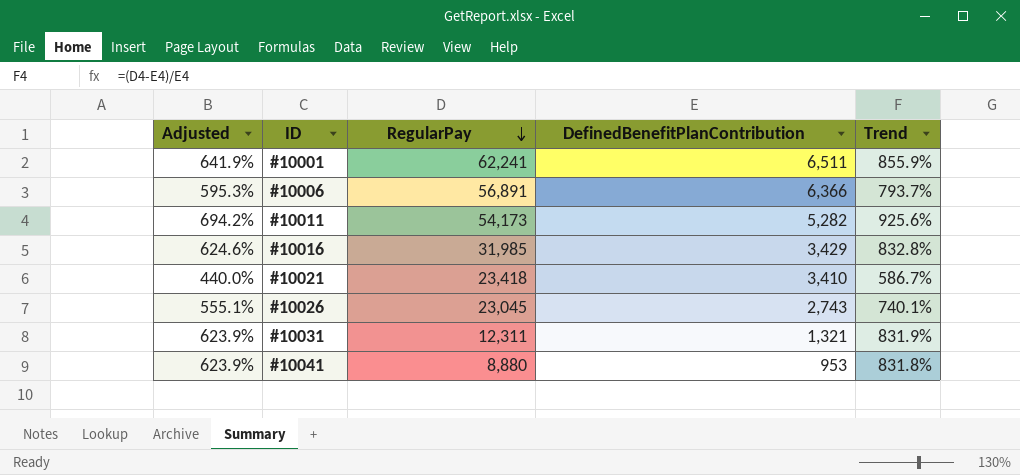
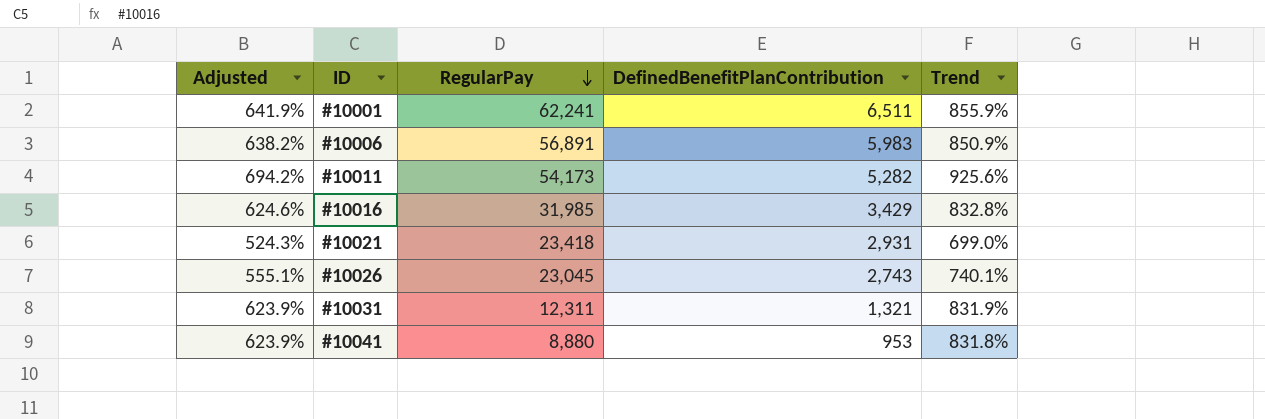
#10006 | Adjusted: 595.3% -> 638.2%
#10006 | DefinedBenefitPlanContribution: 6,366 -> 5,983
#10006 | Trend: 793.7% -> 850.9%
#10021 | Adjusted: 440.0% -> 524.3%
#10021 | DefinedBenefitPlanContribution: 3,410 -> 2,931
#10021 | Trend: 586.7% -> 699.0%

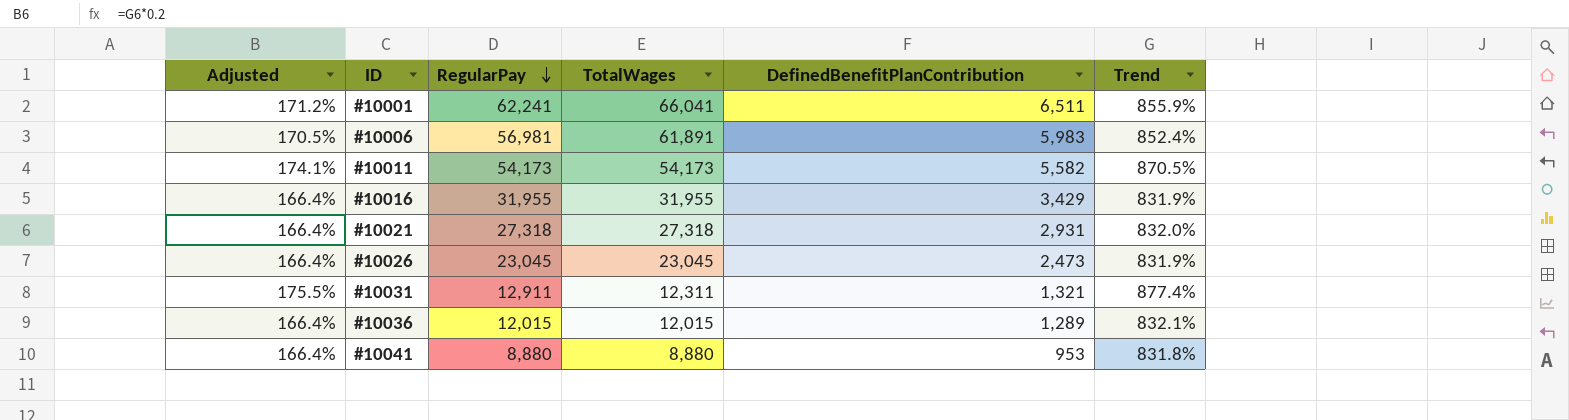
column Adjusted | formula: [Trend] * 0.75 -> [Trend] * 0.2
column TotalWages | position: none -> 4
#10006 | RegularPay: 56,891 -> 56,981
#10006 | Trend: 850.9% -> 852.4%
#10011 | DefinedBenefitPlanContribution: 5,282 -> 5,582
#10011 | Trend: 925.6% -> 870.5%
#10016 | RegularPay: 31,985 -> 31,955
#10016 | Trend: 832.8% -> 831.9%
#10021 | RegularPay: 23,418 -> 27,318
#10021 | Trend: 699.0% -> 832.0%
#10026 | DefinedBenefitPlanContribution: 2,743 -> 2,473
#10026 | Trend: 740.1% -> 831.9%
#10031 | RegularPay: 12,311 -> 12,911
#10031 | Trend: 831.9% -> 877.4%
row #10036: none -> 166.4% | 12,015 | 12,015 | 1,289 | 832.1%

